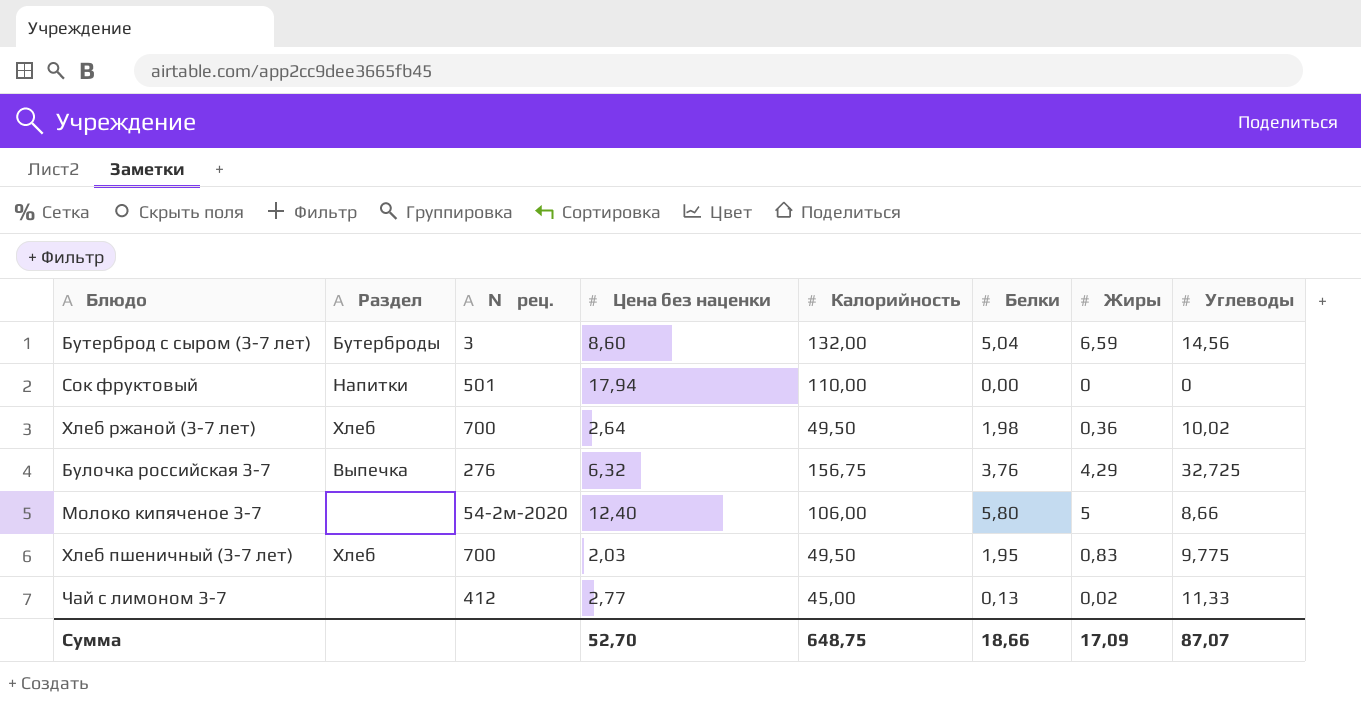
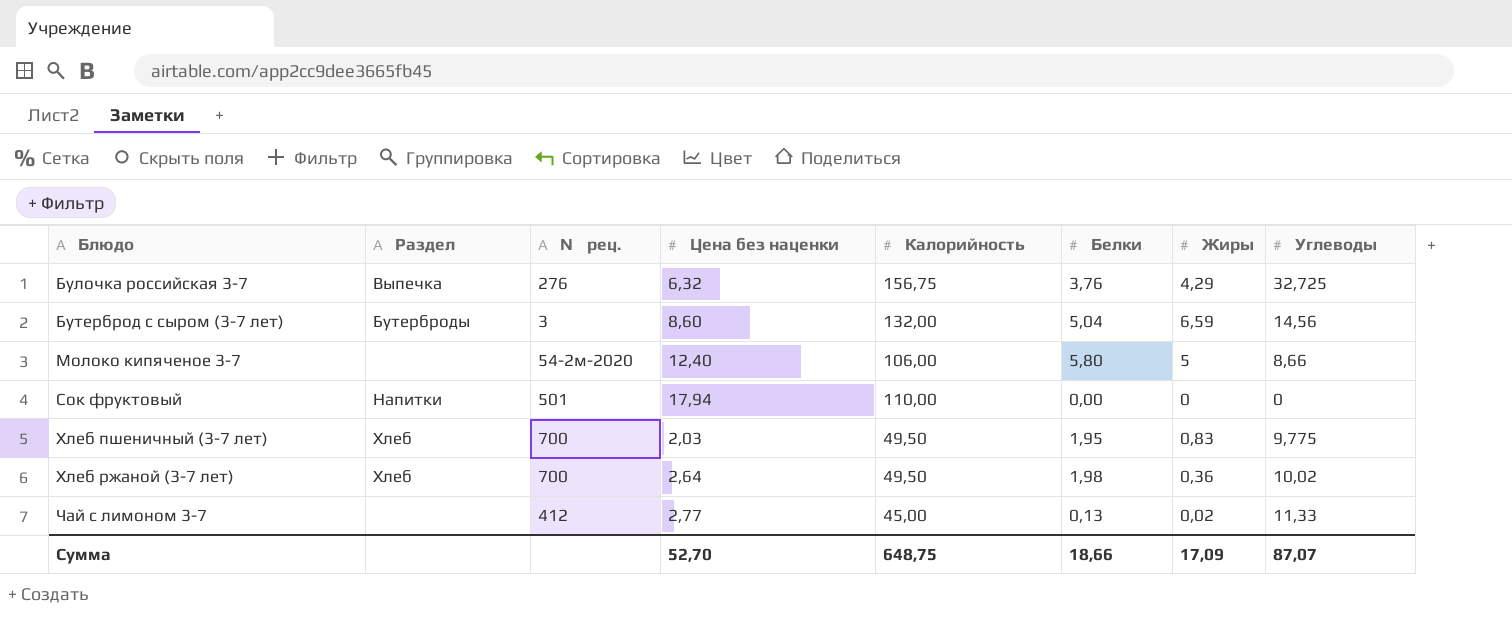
row order: none -> Блюдо ascending

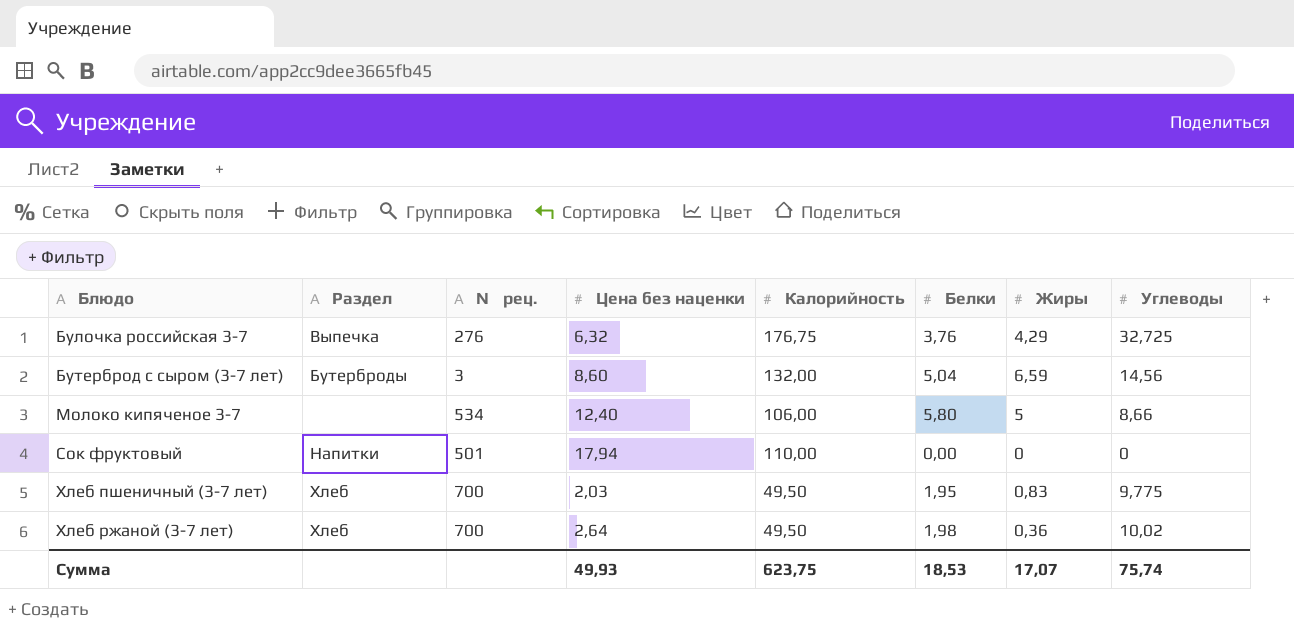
row Чай с лимоном 3-7: none | 412 | 2,77 | 45,00 | 0,13 | 0,02 | 11,33 -> none
Булочка российская 3-7 | Калорийность: 156,75 -> 176,75
Молоко кипяченое 3-7 | № рец.: 54-2м-2020 -> 534
Сумма | Цена без наценки: 52,70 -> 49,93
Сумма | Калорийность: 648,75 -> 623,75
Сумма | Белки: 18,66 -> 18,53
Сумма | Жиры: 17,09 -> 17,07
Сумма | Углеводы: 87,07 -> 75,74

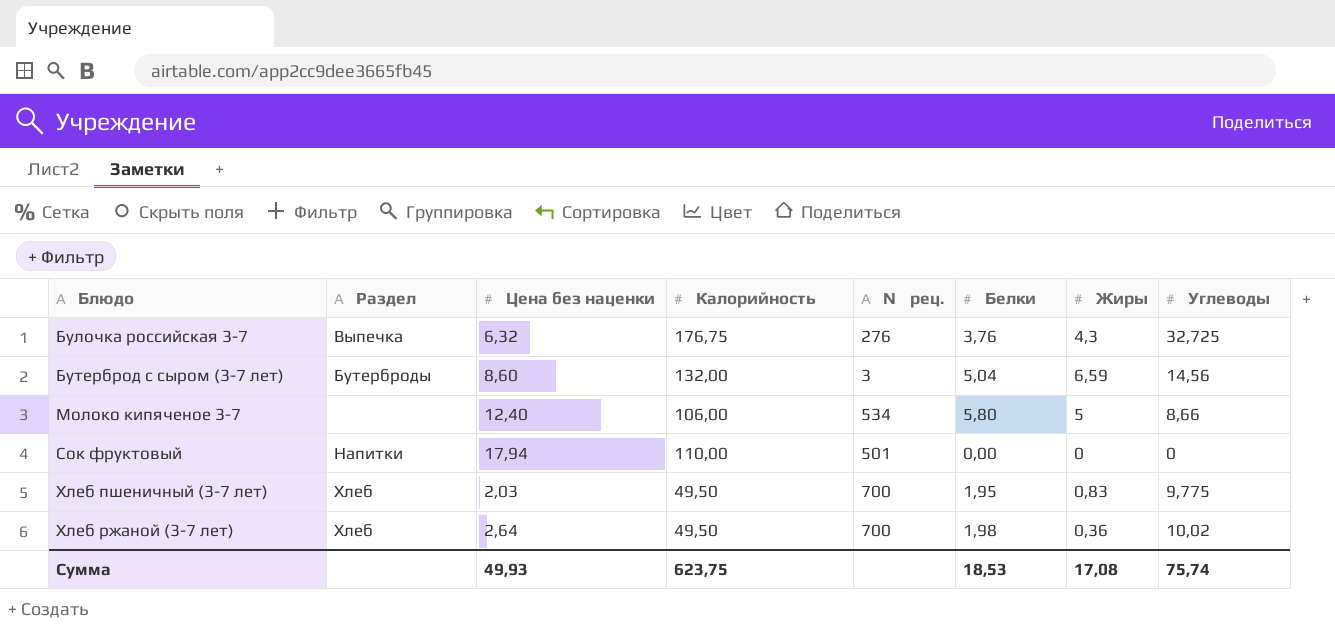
column № рец. | position: 3 -> 5
Булочка российская 3-7 | Жиры: 4,29 -> 4,3
Сумма | Жиры: 17,07 -> 17,08

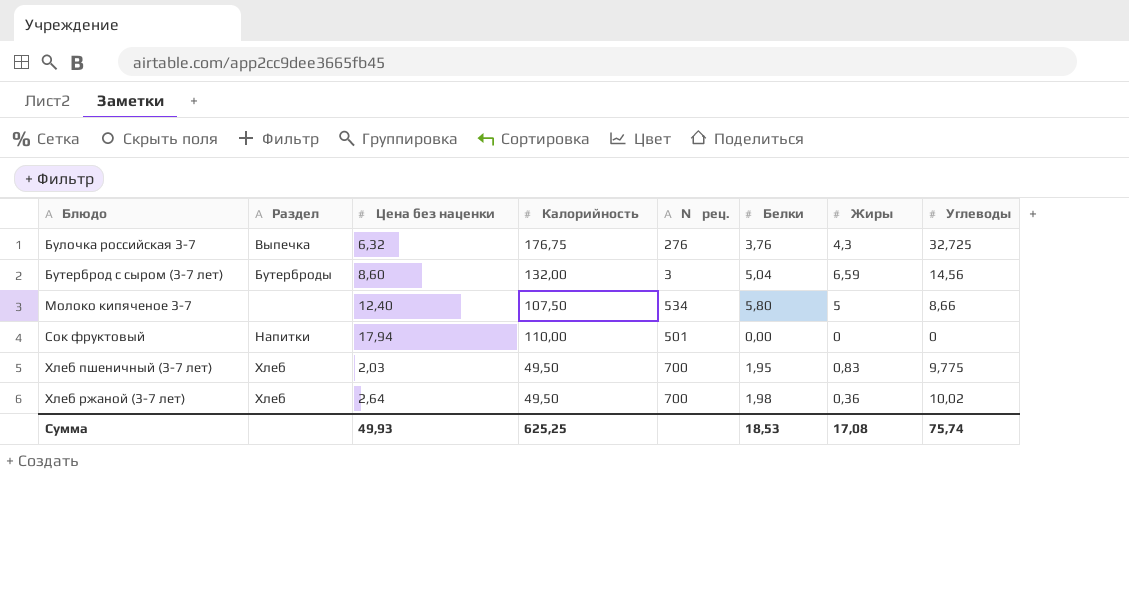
Молоко кипяченое 3-7 | Калорийность: 106,00 -> 107,50
Сумма | Калорийность: 623,75 -> 625,25

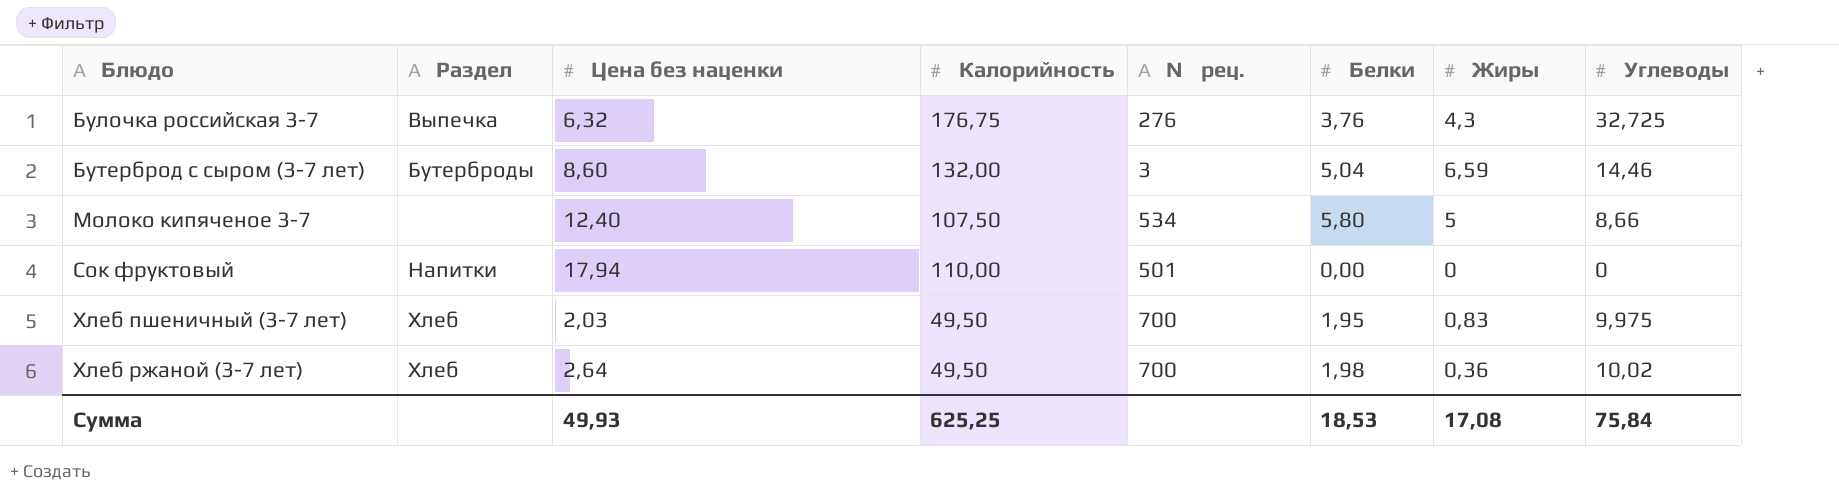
Бутерброд с сыром (3-7 лет) | Углеводы: 14,56 -> 14,46
Хлеб пшеничный (3-7 лет) | Углеводы: 9,775 -> 9,975
Сумма | Углеводы: 75,74 -> 75,84

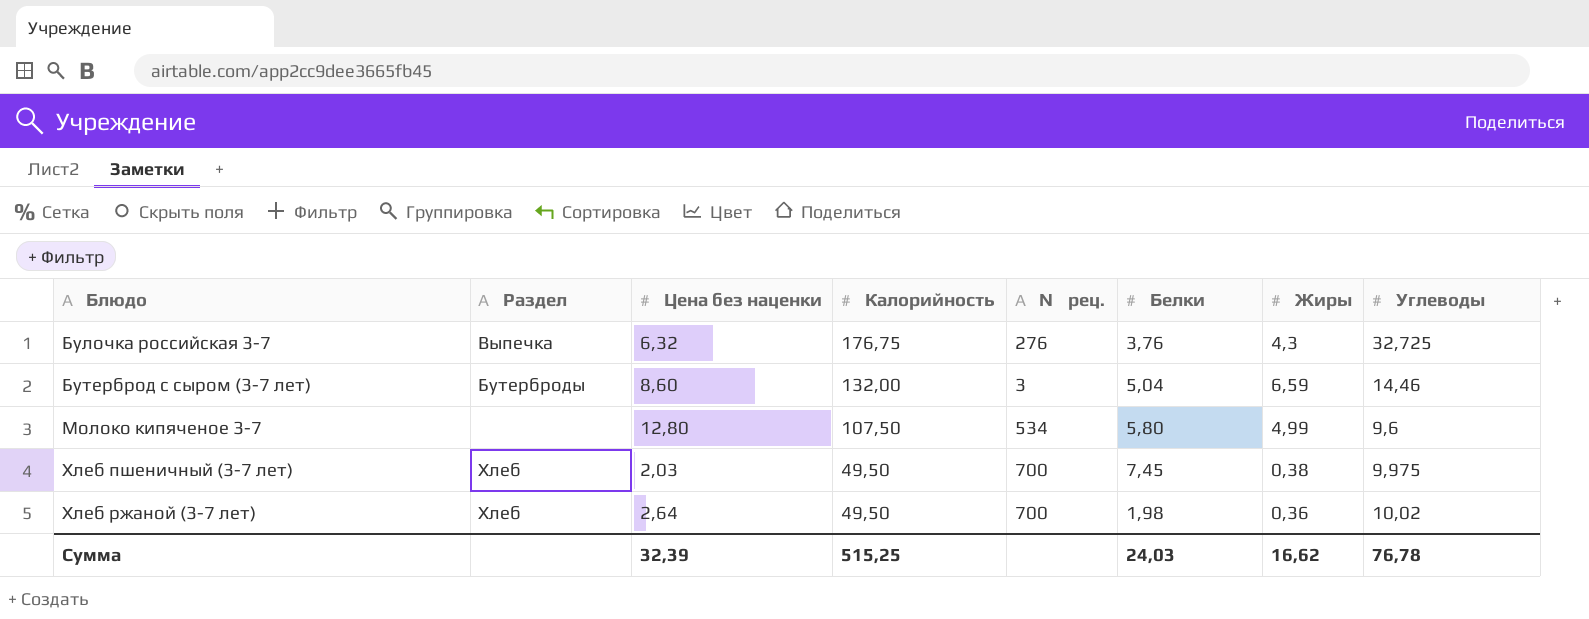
row Сок фруктовый: Напитки | 17,94 | 110,00 | 501 | 0,00 | 0 | 0 -> none
Молоко кипяченое 3-7 | Цена без наценки: 12,40 -> 12,80
Молоко кипяченое 3-7 | Жиры: 5 -> 4,99
Молоко кипяченое 3-7 | Углеводы: 8,66 -> 9,6
Хлеб пшеничный (3-7 лет) | Белки: 1,95 -> 7,45
Хлеб пшеничный (3-7 лет) | Жиры: 0,83 -> 0,38
Сумма | Цена без наценки: 49,93 -> 32,39
Сумма | Калорийность: 625,25 -> 515,25
Сумма | Белки: 18,53 -> 24,03
Сумма | Жиры: 17,08 -> 16,62
Сумма | Углеводы: 75,84 -> 76,78

